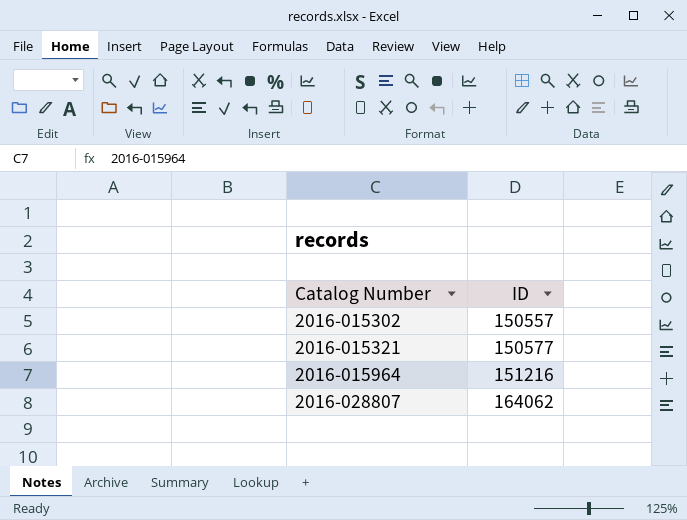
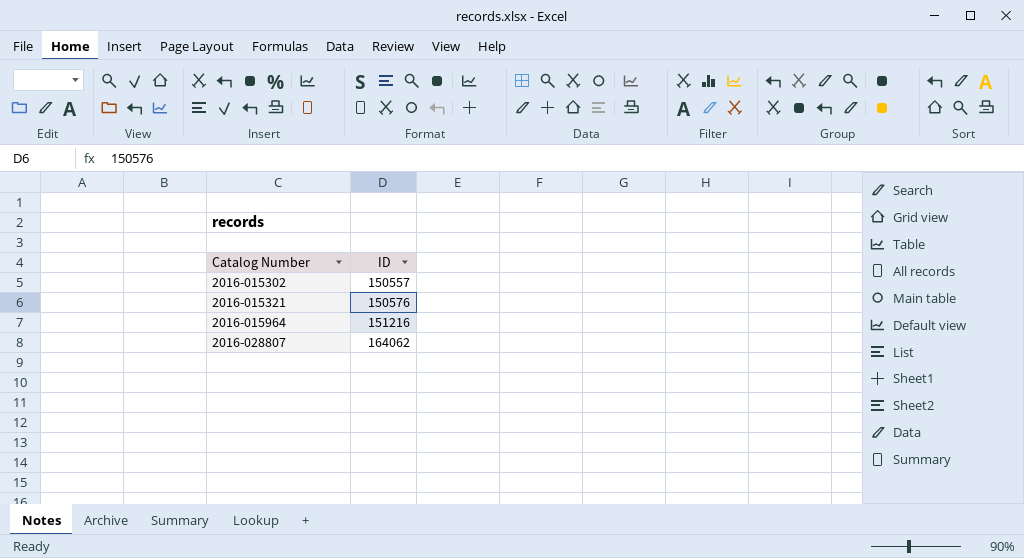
2016-015321 | ID: 150577 -> 150576

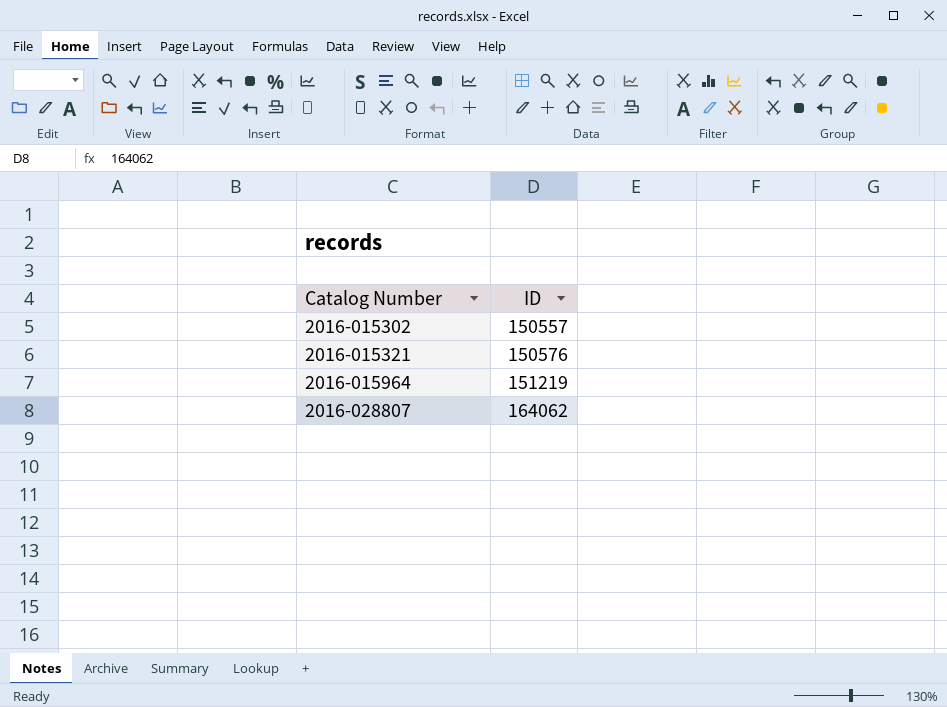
2016-015964 | ID: 151216 -> 151219

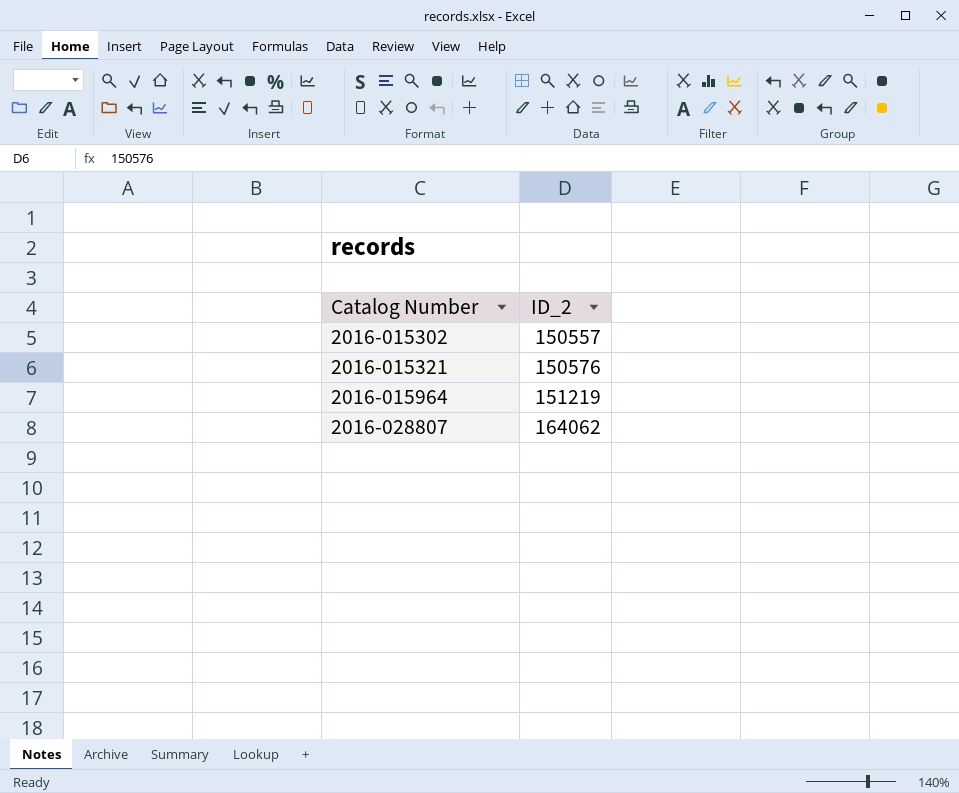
column name: ID -> ID_2

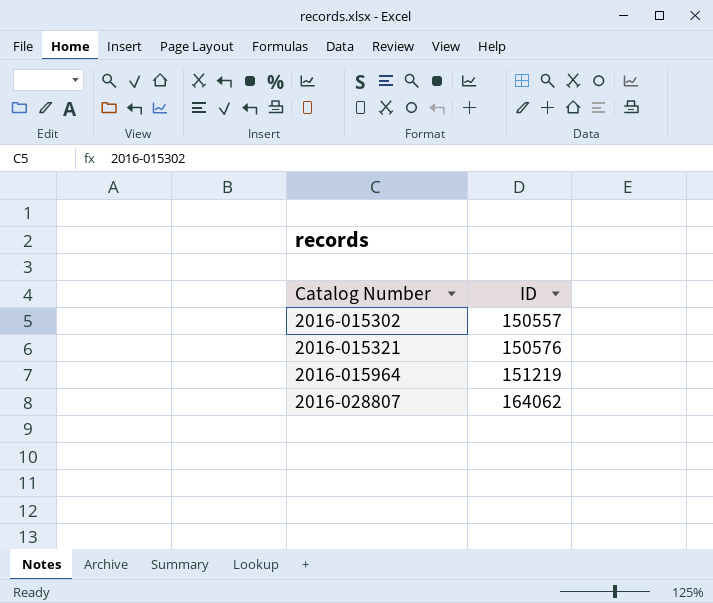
column name: ID_2 -> ID

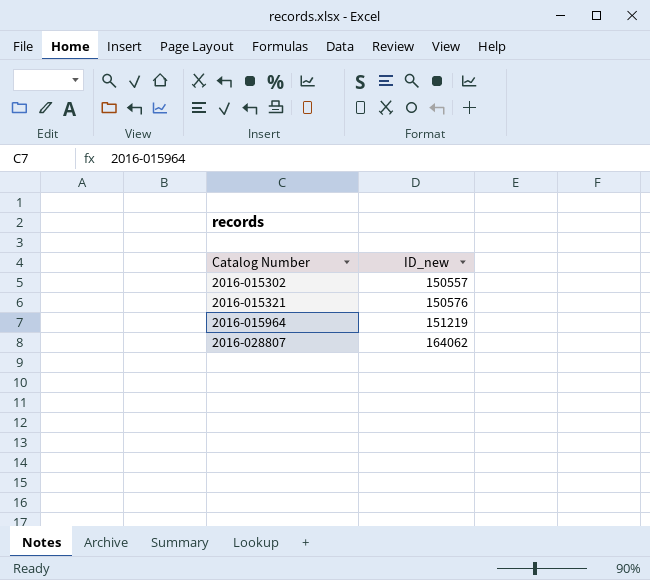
column name: ID -> ID_new

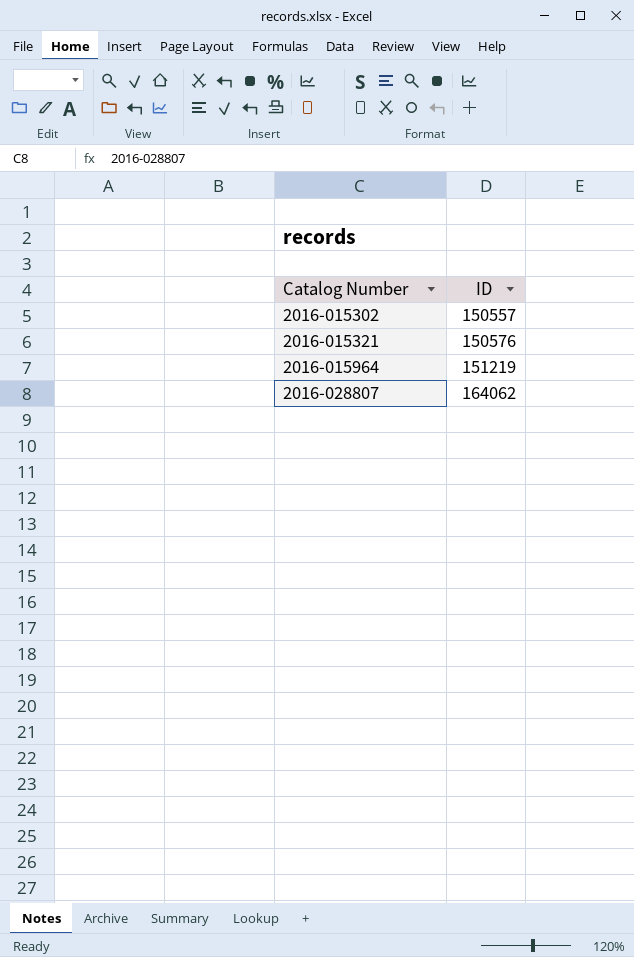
column name: ID_new -> ID

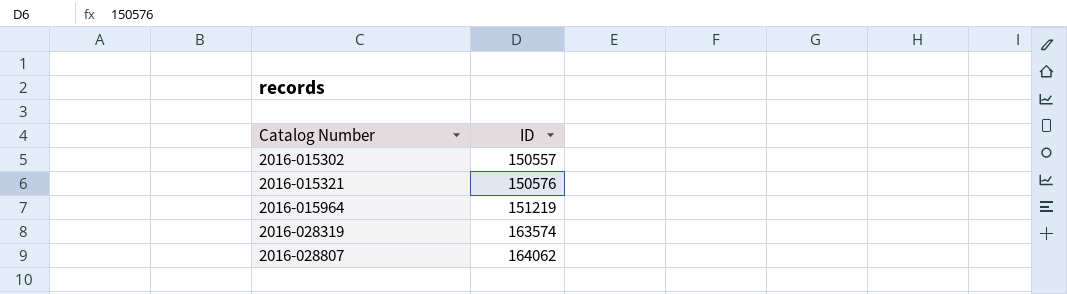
row 2016-028319: none -> 163574

